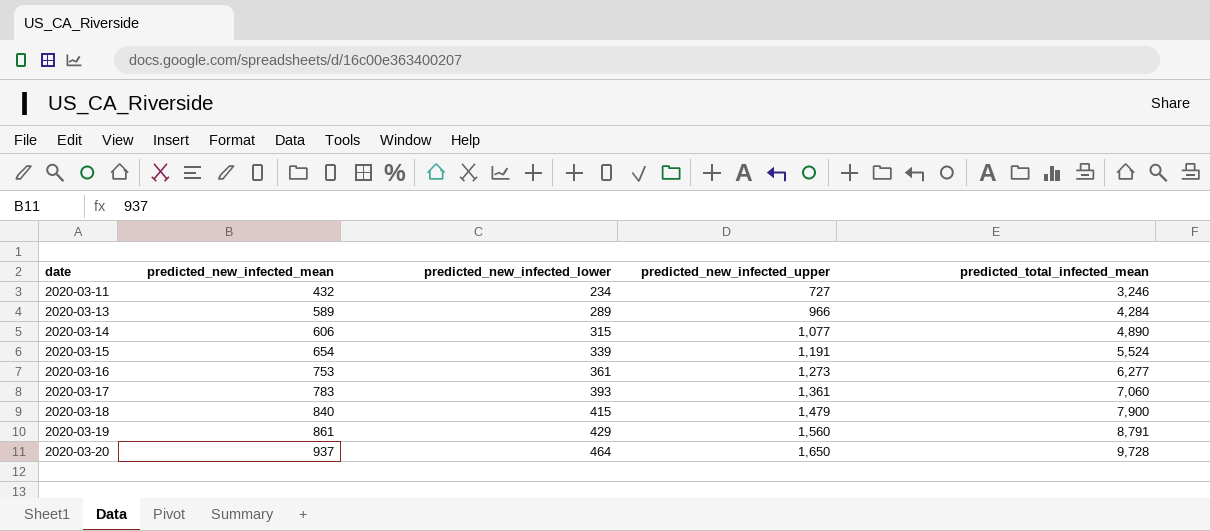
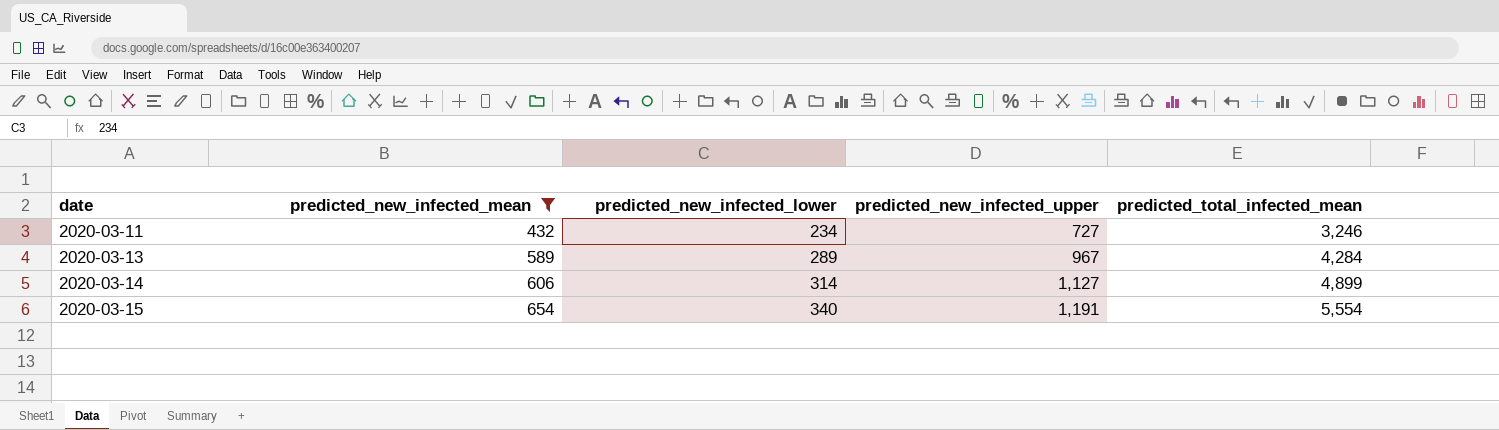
filter: none -> predicted_new_infected_mean <= 654
2020-03-13 | predicted_new_infected_upper: 966 -> 967
2020-03-14 | predicted_new_infected_lower: 315 -> 314
2020-03-14 | predicted_new_infected_upper: 1,077 -> 1,127
2020-03-14 | predicted_total_infected_mean: 4,890 -> 4,899
2020-03-15 | predicted_new_infected_lower: 339 -> 340
2020-03-15 | predicted_total_infected_mean: 5,524 -> 5,554

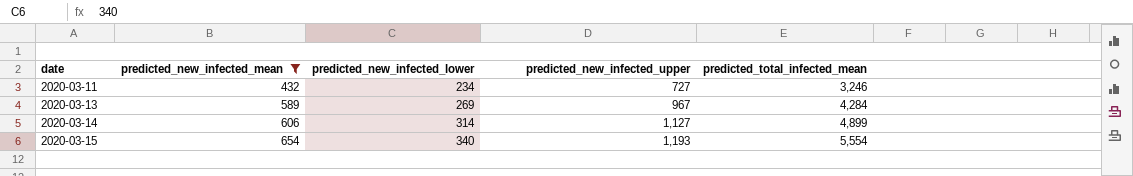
2020-03-13 | predicted_new_infected_lower: 289 -> 269
2020-03-15 | predicted_new_infected_upper: 1,191 -> 1,193

